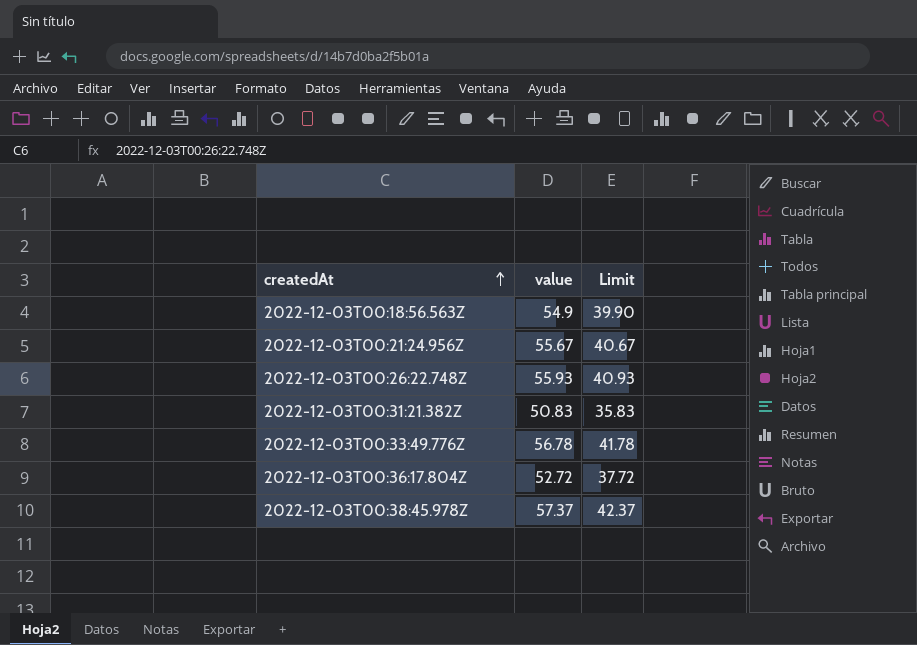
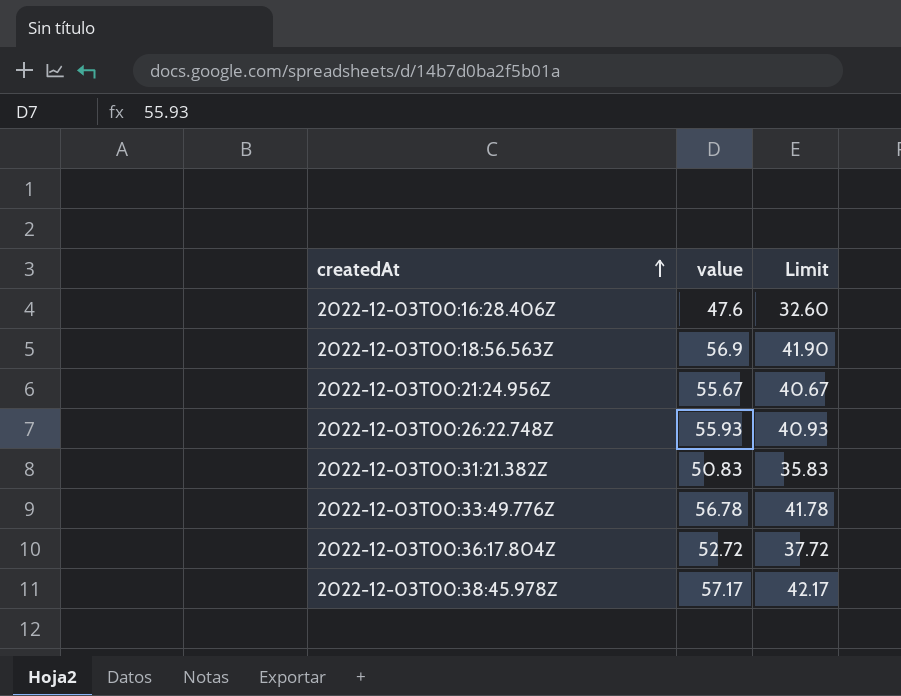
row 2022-12-03T00:16:28.406Z: none -> 47.6 | 32.60
2022-12-03T00:18:56.563Z | value: 54.9 -> 56.9
2022-12-03T00:18:56.563Z | Limit: 39.90 -> 41.90
2022-12-03T00:38:45.978Z | value: 57.37 -> 57.17
2022-12-03T00:38:45.978Z | Limit: 42.37 -> 42.17

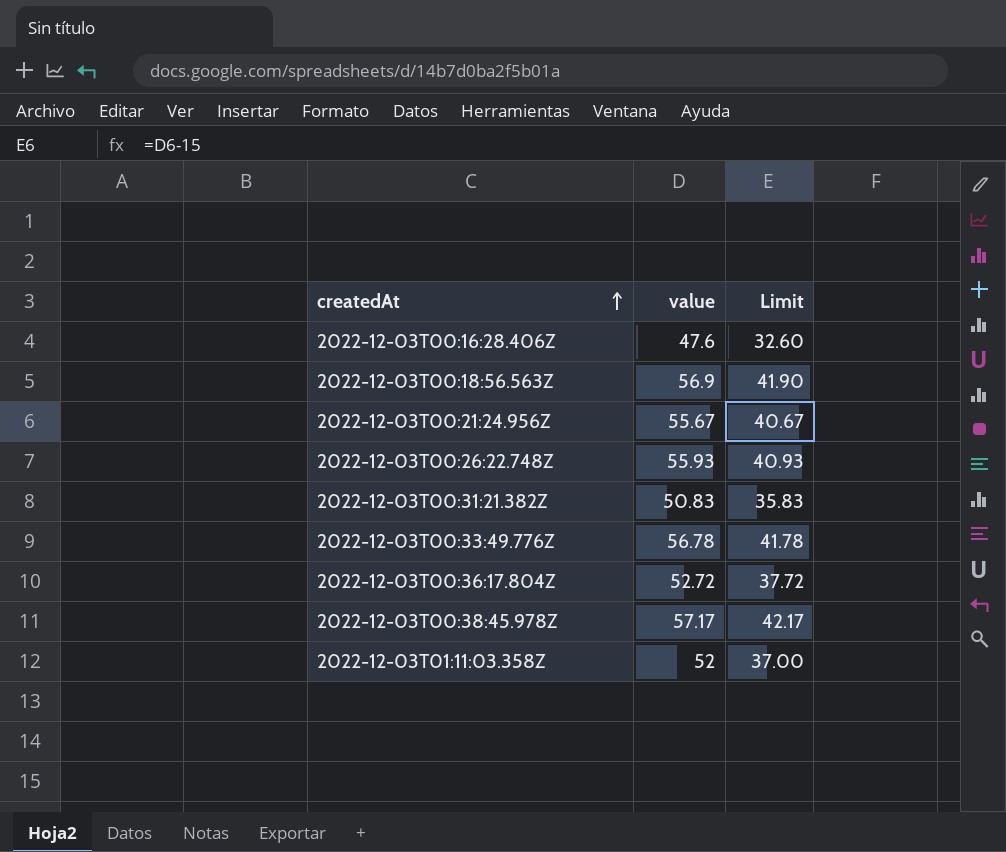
row 2022-12-03T01:11:03.358Z: none -> 52 | 37.00

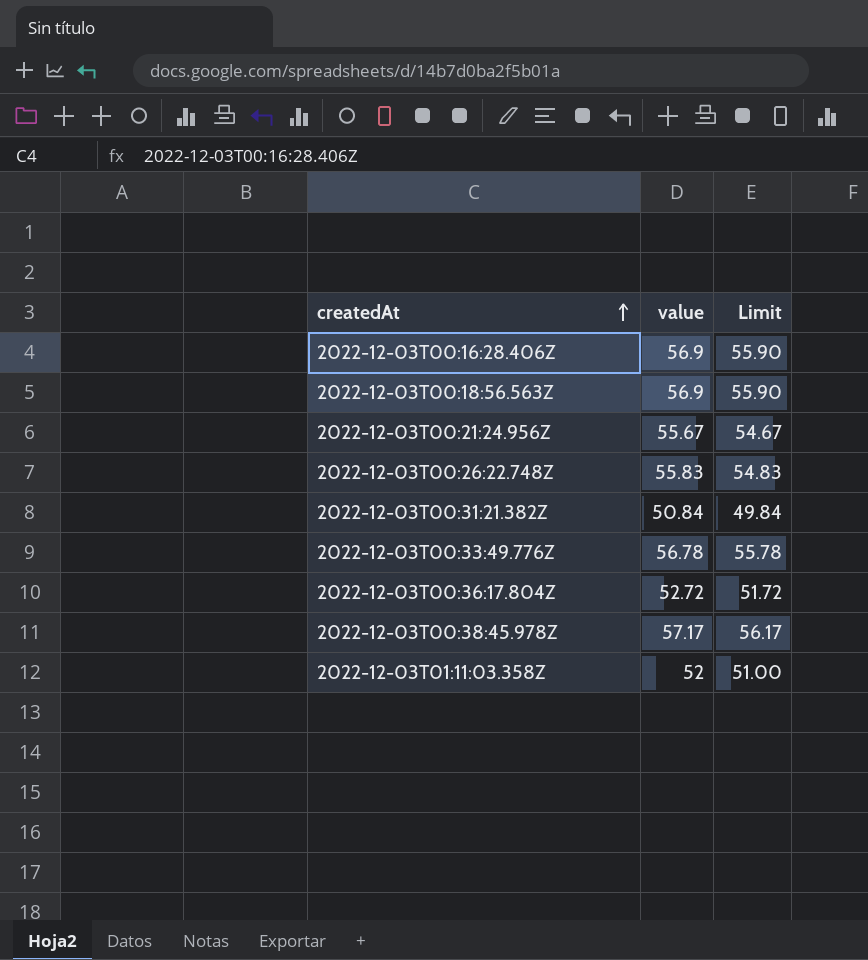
column Limit | formula: [value] - 15 -> [value] - 1
2022-12-03T00:16:28.406Z | value: 47.6 -> 56.9
2022-12-03T00:26:22.748Z | value: 55.93 -> 55.83
2022-12-03T00:31:21.382Z | value: 50.83 -> 50.84

